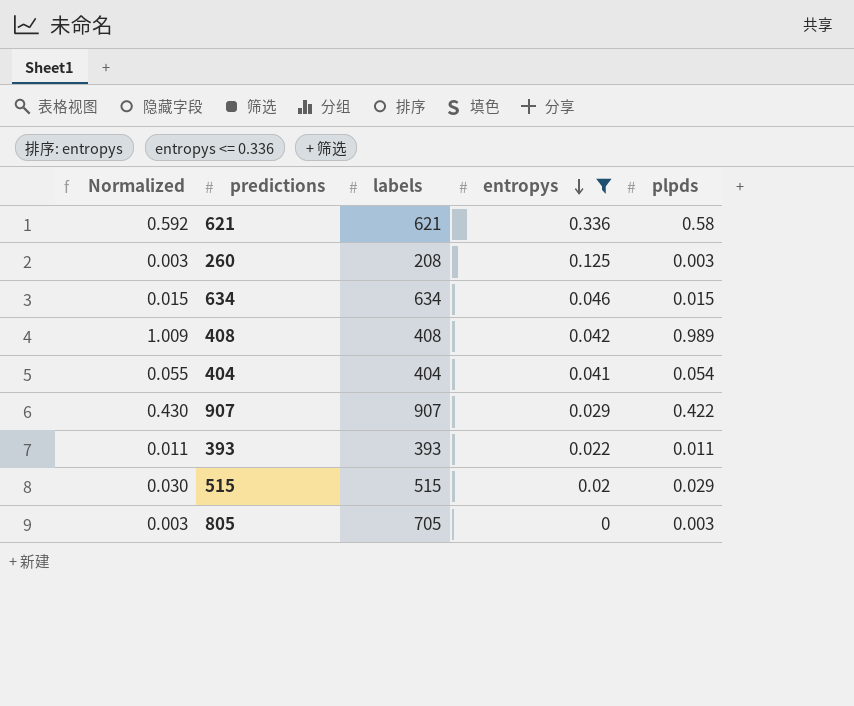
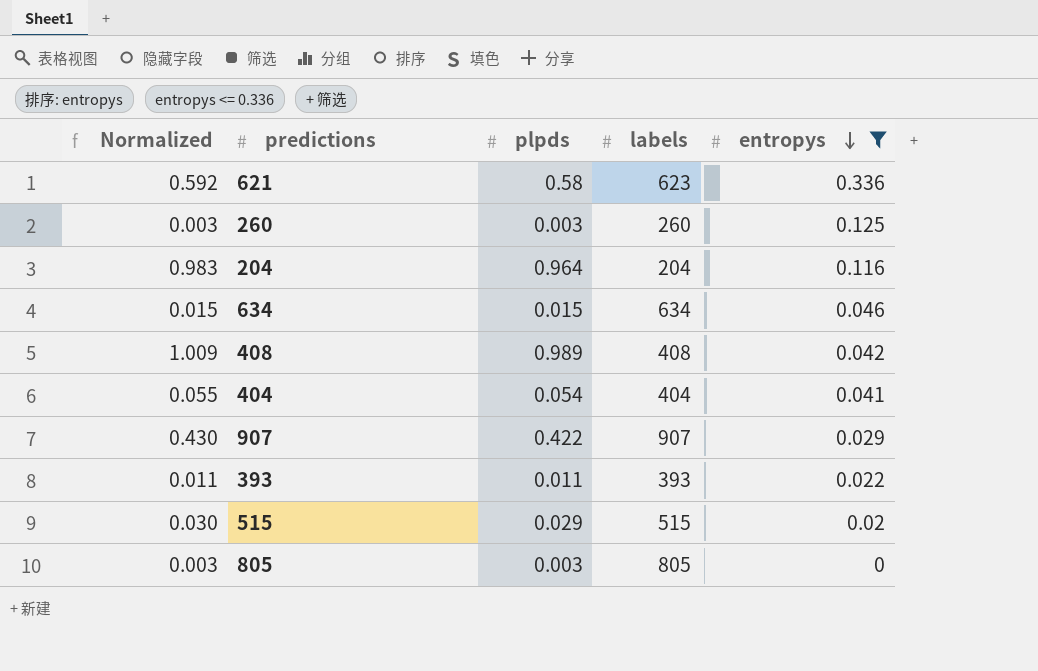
column plpds | position: 5 -> 3
621 | labels: 621 -> 623
260 | labels: 208 -> 260
row 204: none -> 0.983 | 0.964 | 204 | 0.116
805 | labels: 705 -> 805

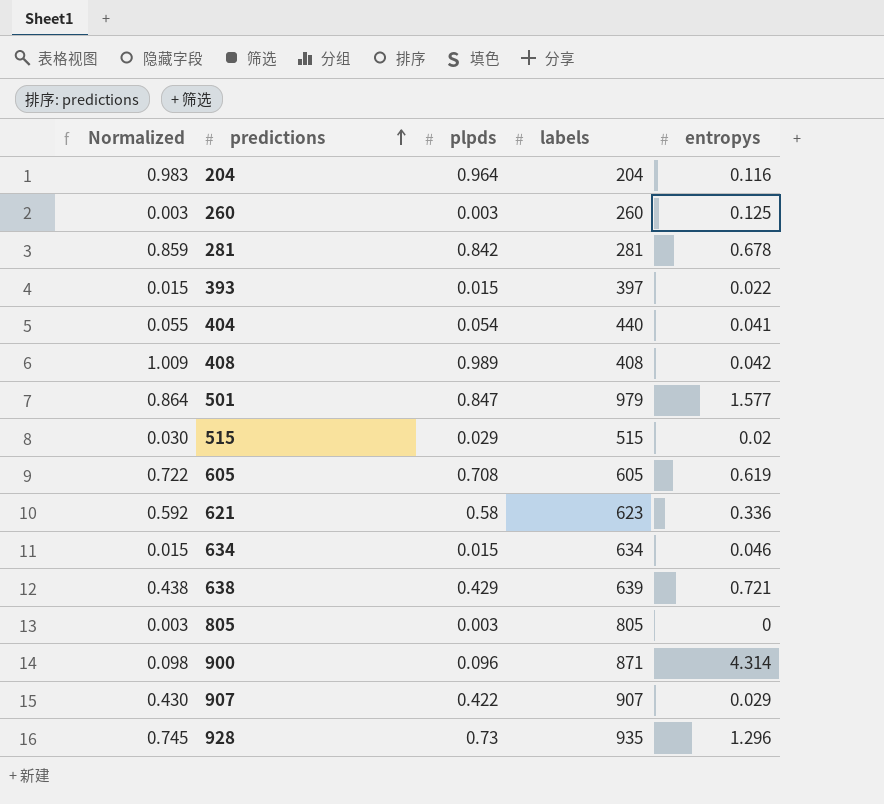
filter: entropys <= 0.336 -> none
row order: entropys descending -> predictions ascending
393 | Normalized: 0.011 -> 0.015
393 | plpds: 0.011 -> 0.015
393 | labels: 393 -> 397
404 | labels: 404 -> 440

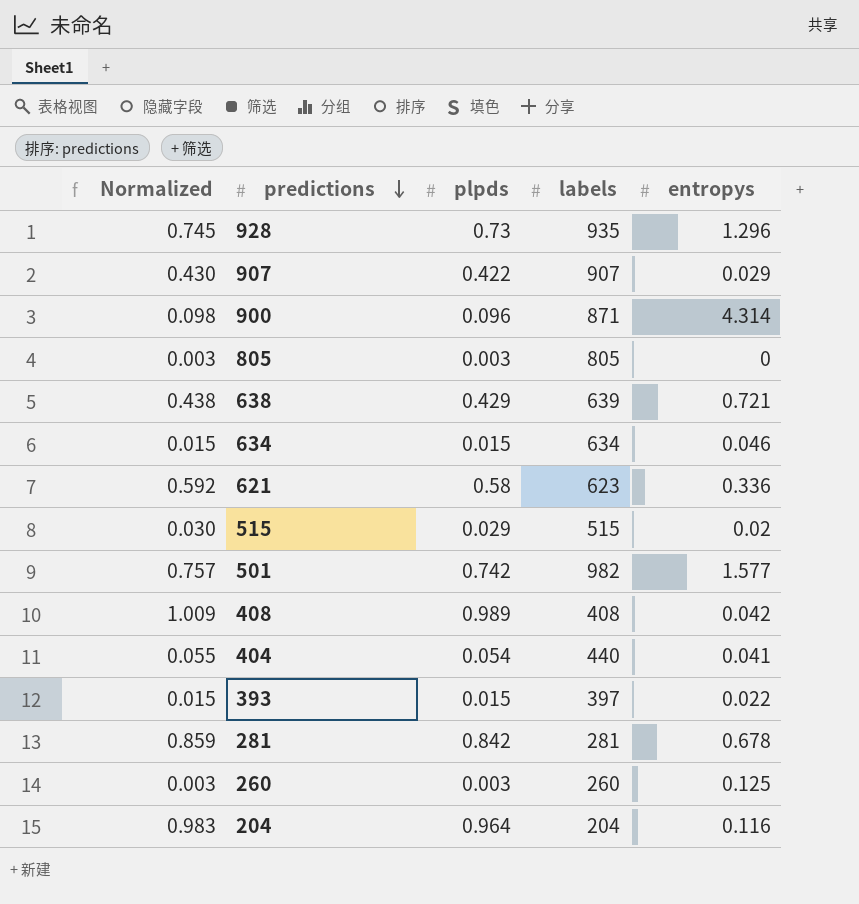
row order: predictions ascending -> predictions descending
row 605: 0.722 | 0.708 | 605 | 0.619 -> none
501 | Normalized: 0.864 -> 0.757
501 | plpds: 0.847 -> 0.742
501 | labels: 979 -> 982

